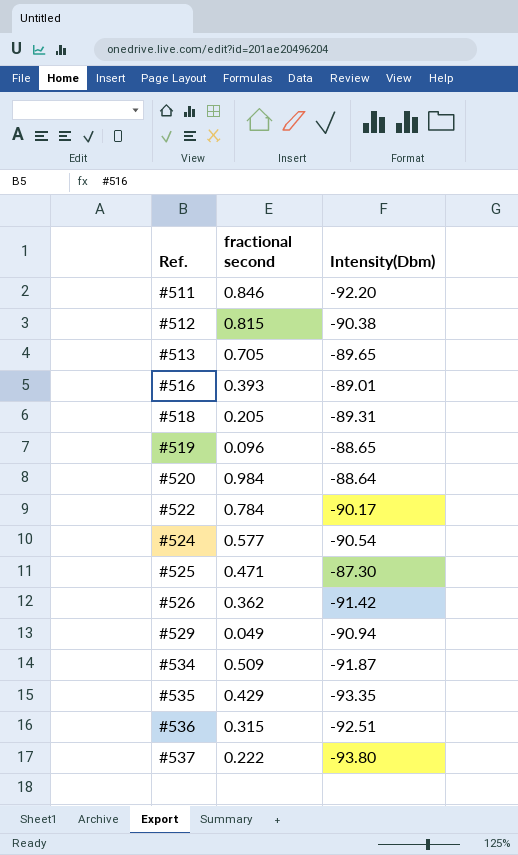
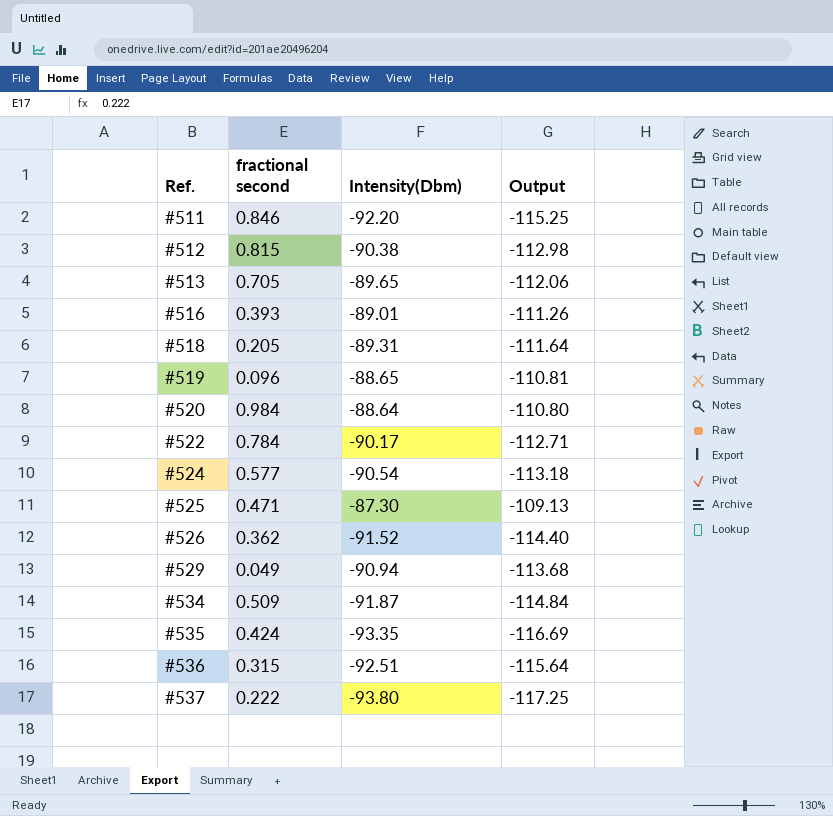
column Output | formula: none -> [Intensity(Dbm)] * 1.25
#526 | Intensity(Dbm): -91.42 -> -91.52
#535 | fractional second: 0.429 -> 0.424

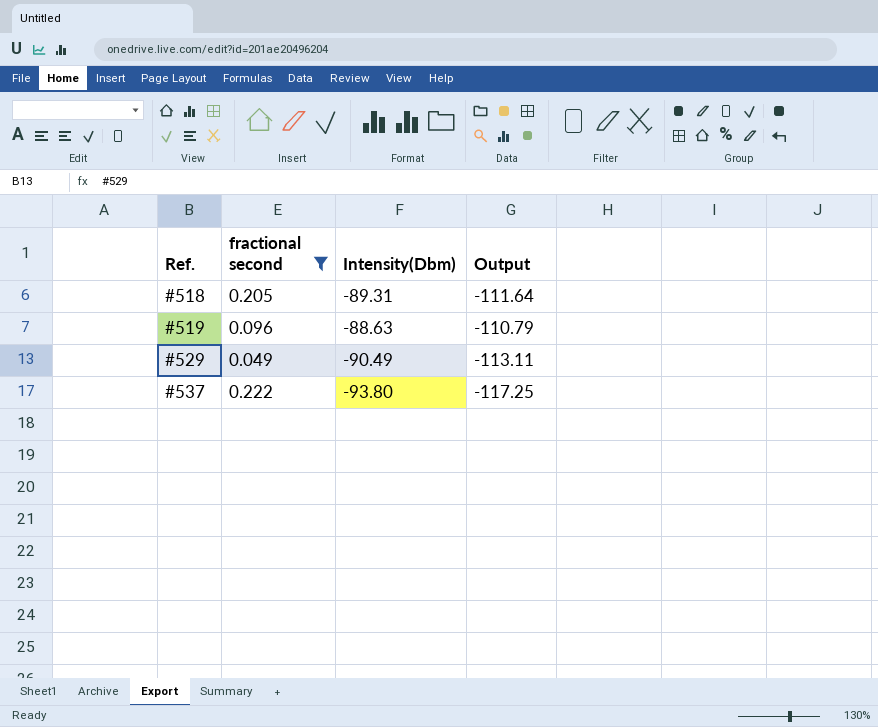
filter: none -> fractional second <= 0.222
#519 | Intensity(Dbm): -88.65 -> -88.63
#519 | Output: -110.81 -> -110.79
#529 | Intensity(Dbm): -90.94 -> -90.49
#529 | Output: -113.68 -> -113.11

